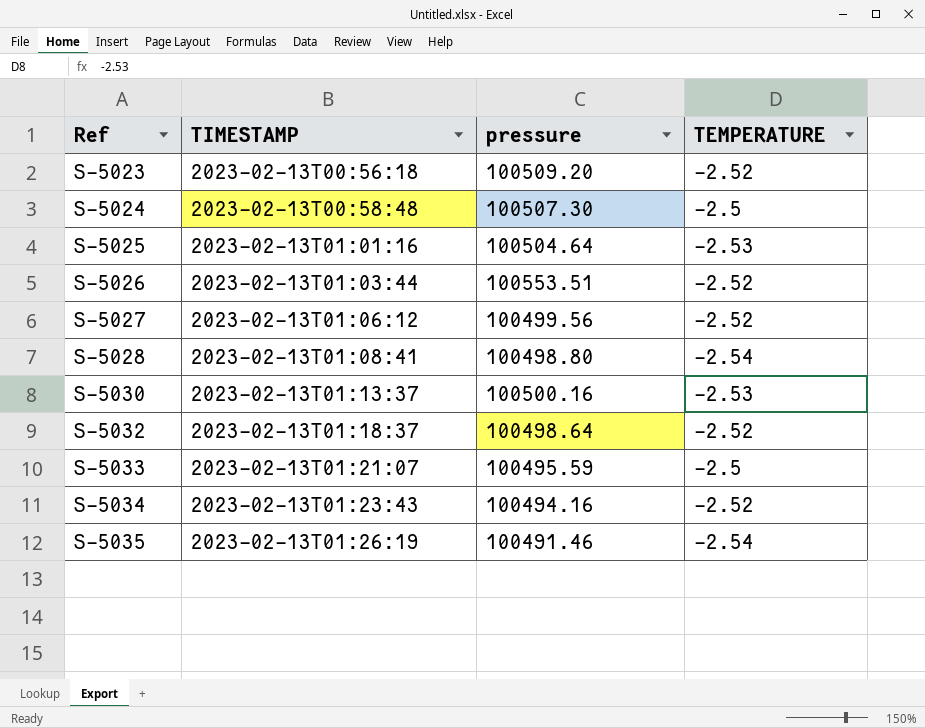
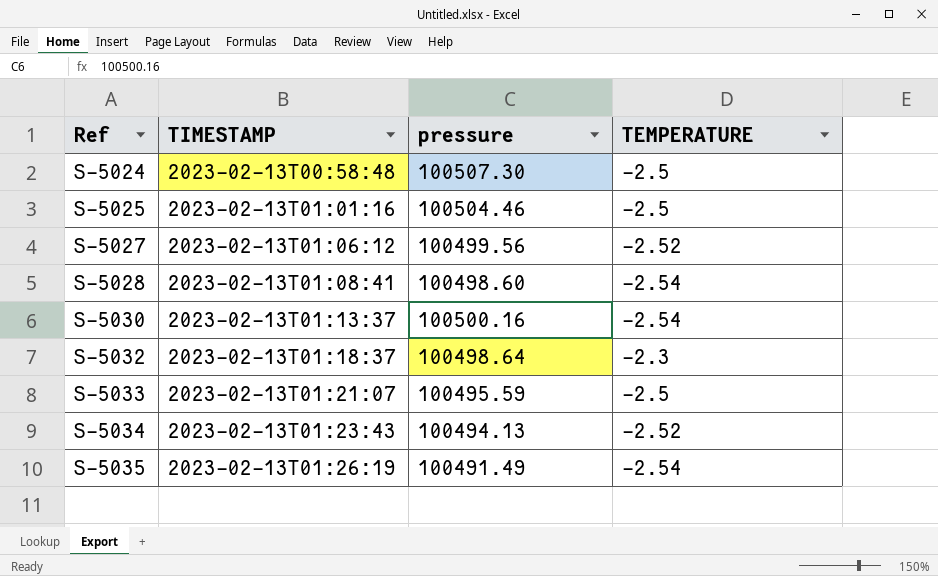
row S-5023: 2023-02-13T00:56:18 | 100509.20 | -2.52 -> none
row S-5026: 2023-02-13T01:03:44 | 100553.51 | -2.52 -> none
S-5025 | pressure: 100504.64 -> 100504.46
S-5025 | TEMPERATURE: -2.53 -> -2.5
S-5028 | pressure: 100498.80 -> 100498.60
S-5030 | TEMPERATURE: -2.53 -> -2.54
S-5032 | TEMPERATURE: -2.52 -> -2.3
S-5034 | pressure: 100494.16 -> 100494.13
S-5035 | pressure: 100491.46 -> 100491.49

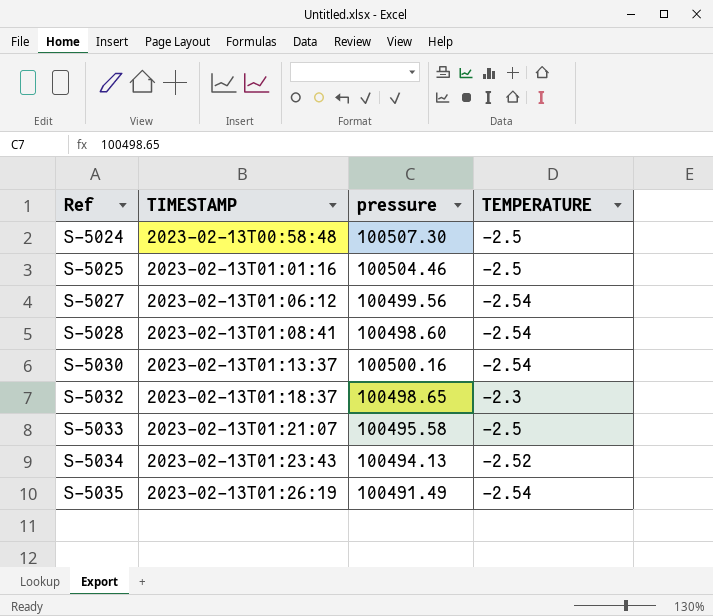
S-5027 | TEMPERATURE: -2.52 -> -2.54
S-5032 | pressure: 100498.64 -> 100498.65
S-5033 | pressure: 100495.59 -> 100495.58

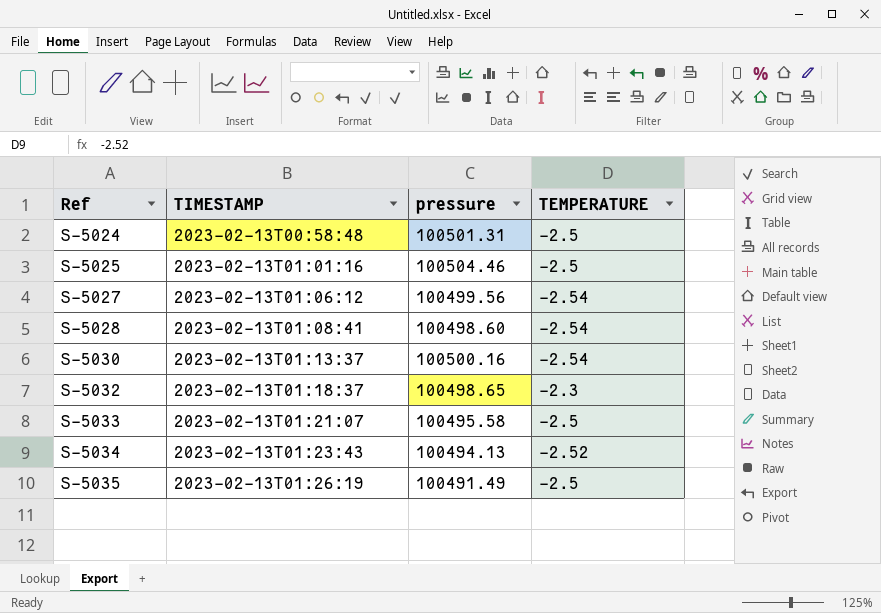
S-5024 | pressure: 100507.30 -> 100501.31
S-5035 | TEMPERATURE: -2.54 -> -2.5

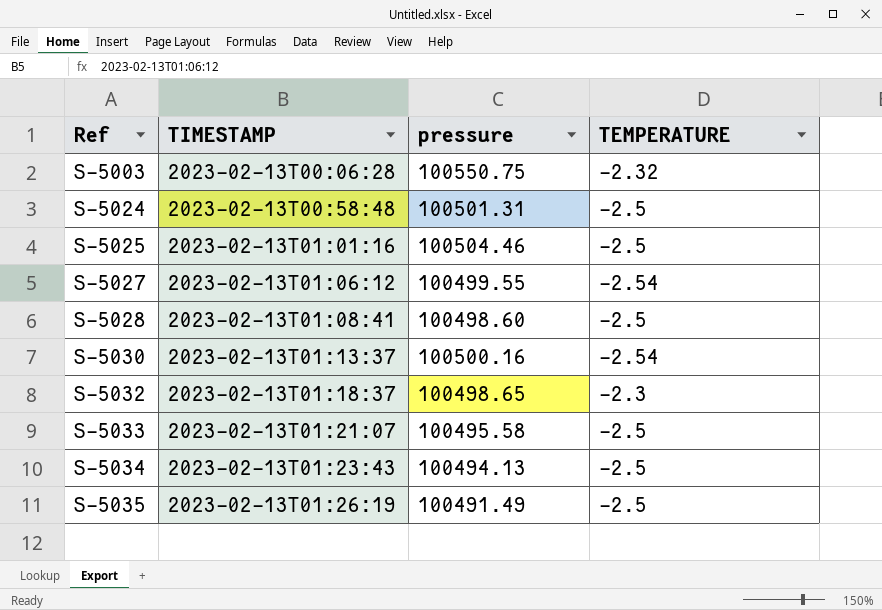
row S-5003: none -> 2023-02-13T00:06:28 | 100550.75 | -2.32
S-5027 | pressure: 100499.56 -> 100499.55
S-5028 | TEMPERATURE: -2.54 -> -2.5
S-5034 | TEMPERATURE: -2.52 -> -2.5

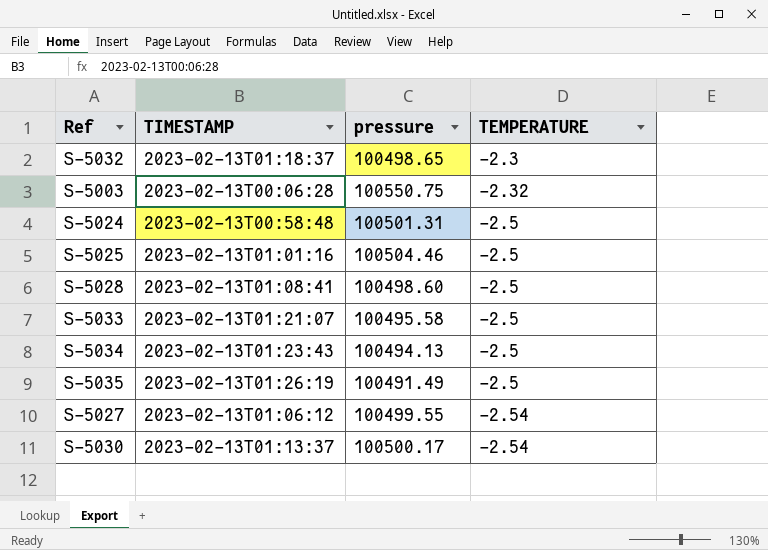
row order: Ref ascending -> TEMPERATURE descending
S-5030 | pressure: 100500.16 -> 100500.17

